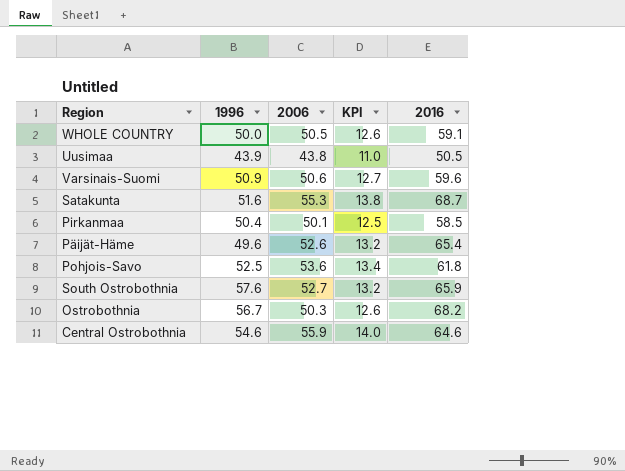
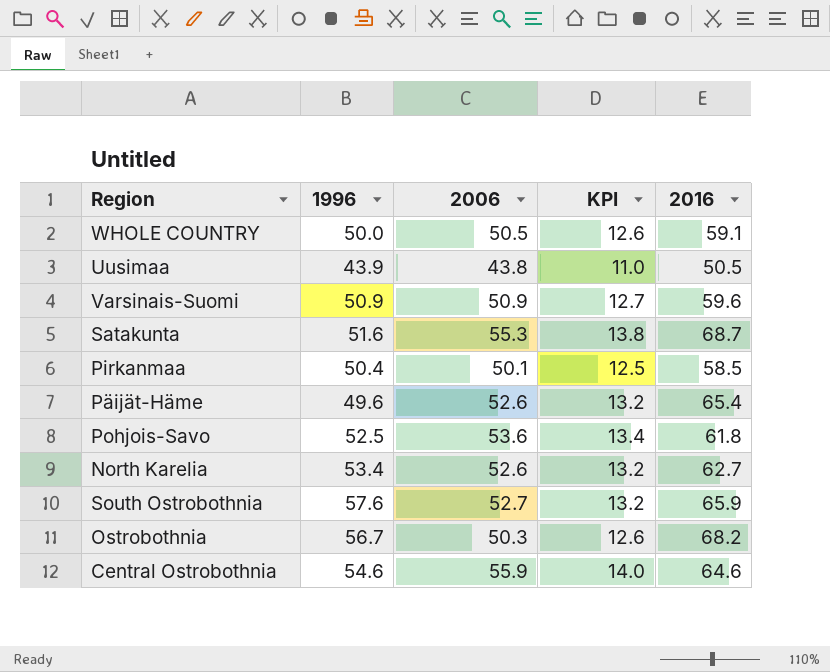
Varsinais-Suomi | 2006: 50.6 -> 50.9
row North Karelia: none -> 53.4 | 52.6 | 13.2 | 62.7

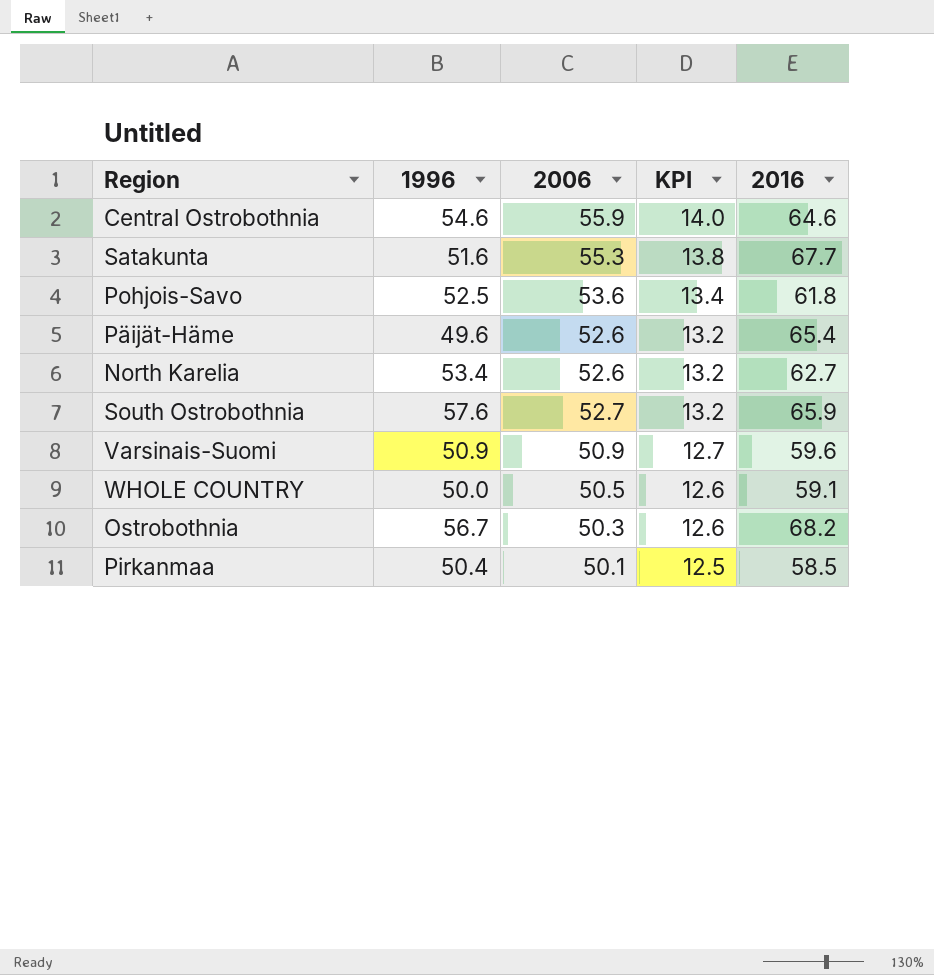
row order: none -> KPI descending
row Uusimaa: 43.9 | 43.8 | 11.0 | 50.5 -> none
Satakunta | 2016: 68.7 -> 67.7

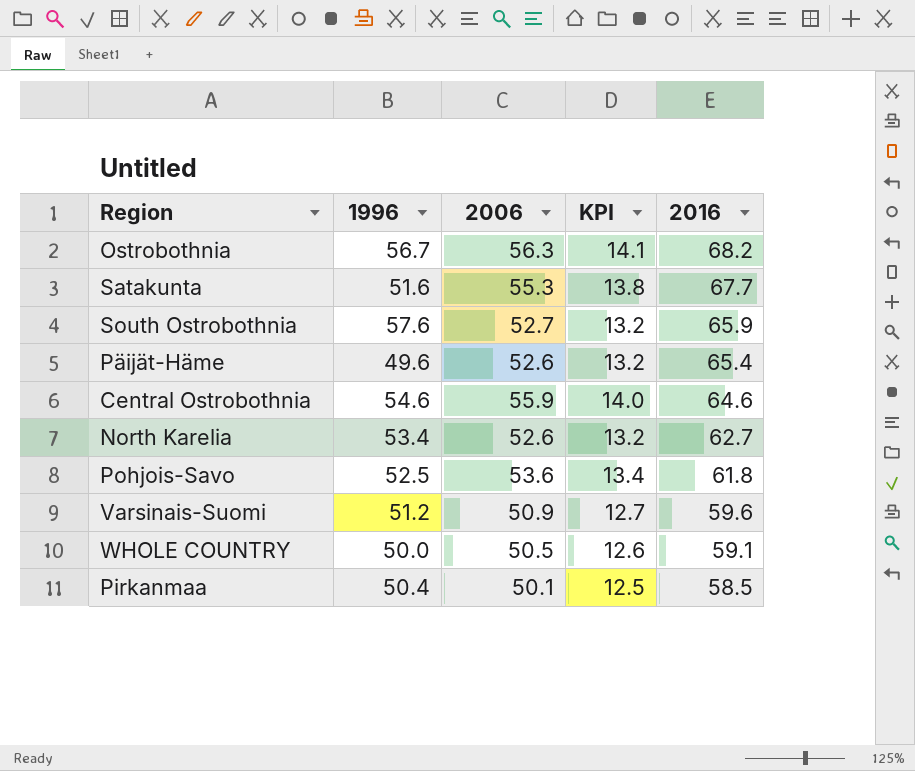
row order: KPI descending -> 2016 descending
Ostrobothnia | 2006: 50.3 -> 56.3
Ostrobothnia | KPI: 12.6 -> 14.1
Varsinais-Suomi | 1996: 50.9 -> 51.2

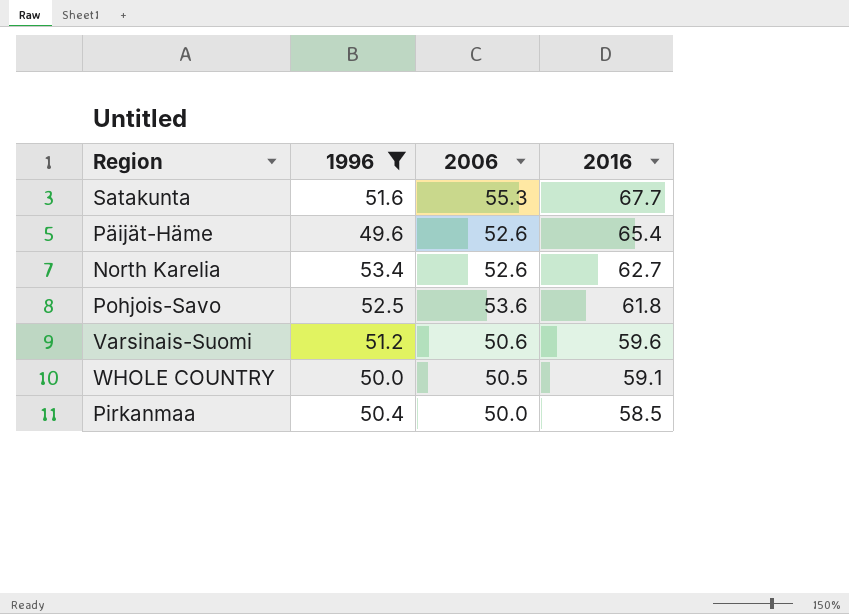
filter: none -> 1996 <= 53.4
column KPI | formula: [2006] * 0.25 -> none
Varsinais-Suomi | 2006: 50.9 -> 50.6
Pirkanmaa | 2006: 50.1 -> 50.0

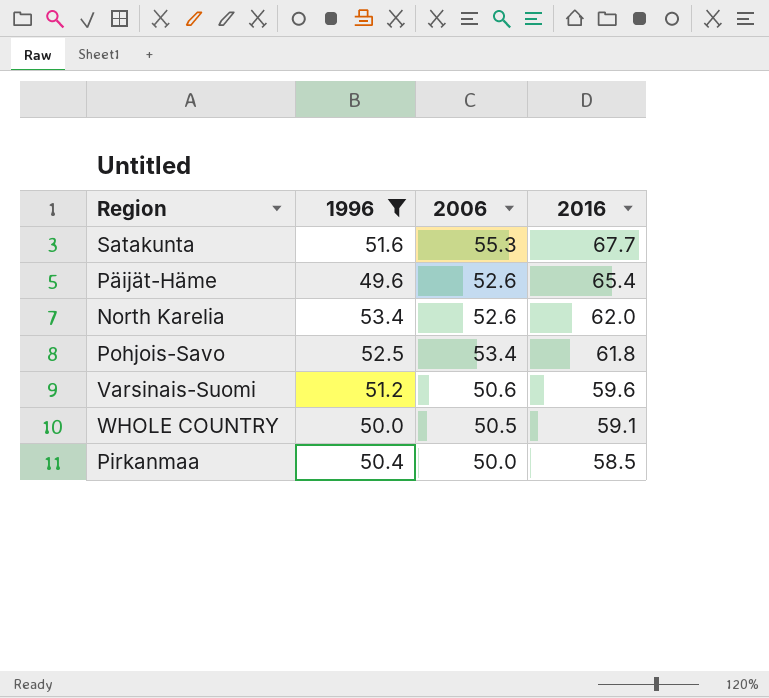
North Karelia | 2016: 62.7 -> 62.0
Pohjois-Savo | 2006: 53.6 -> 53.4

